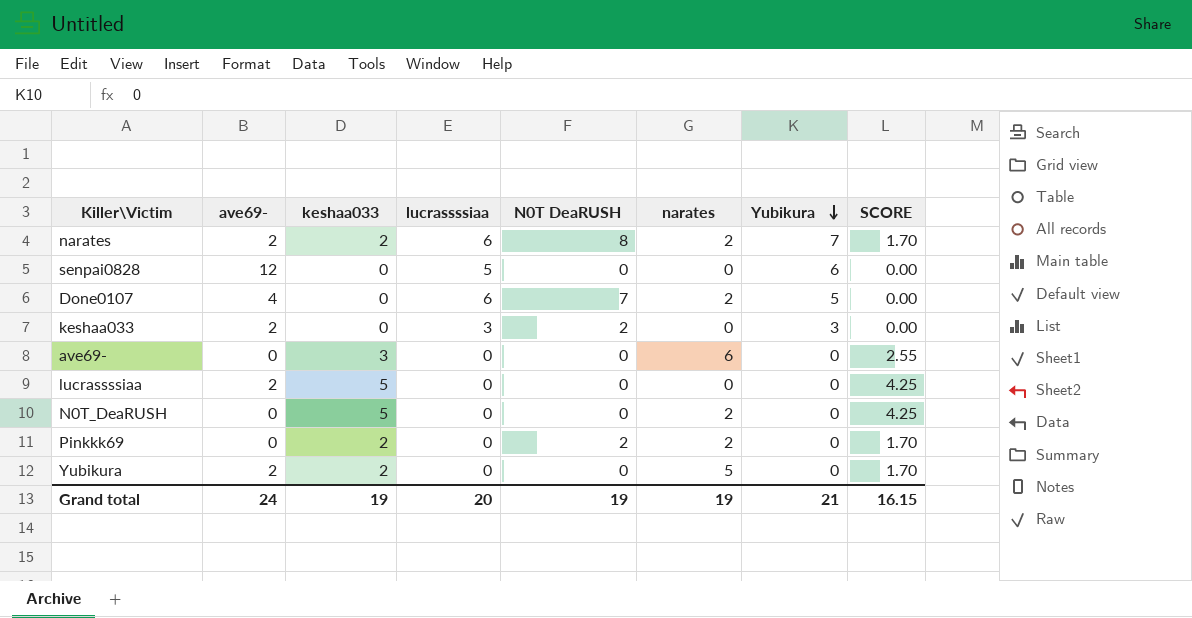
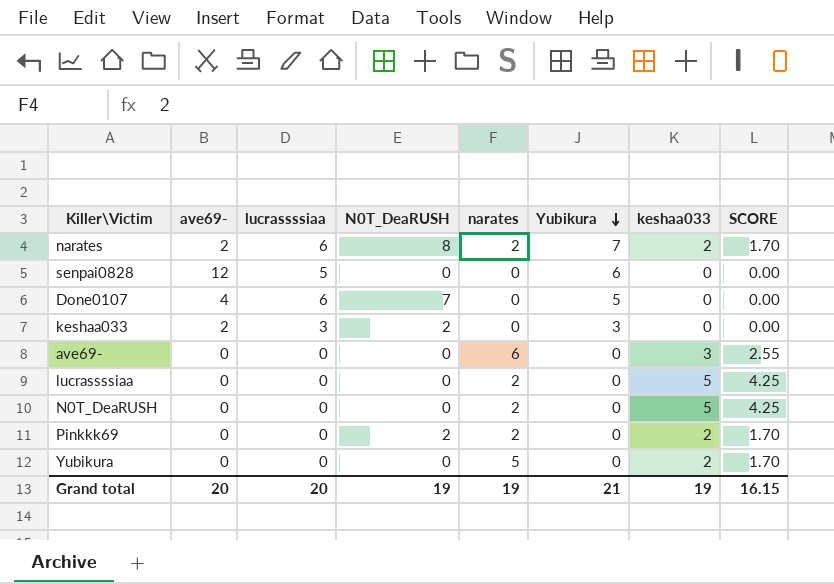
column name: N0T DeaRUSH -> N0T_DeaRUSH
column keshaa033 | position: 3 -> 7
Done0107 | narates: 2 -> 0
lucrassssiaa | ave69-: 2 -> 0
lucrassssiaa | narates: 0 -> 2
Yubikura | ave69-: 2 -> 0
Grand total | ave69-: 24 -> 20

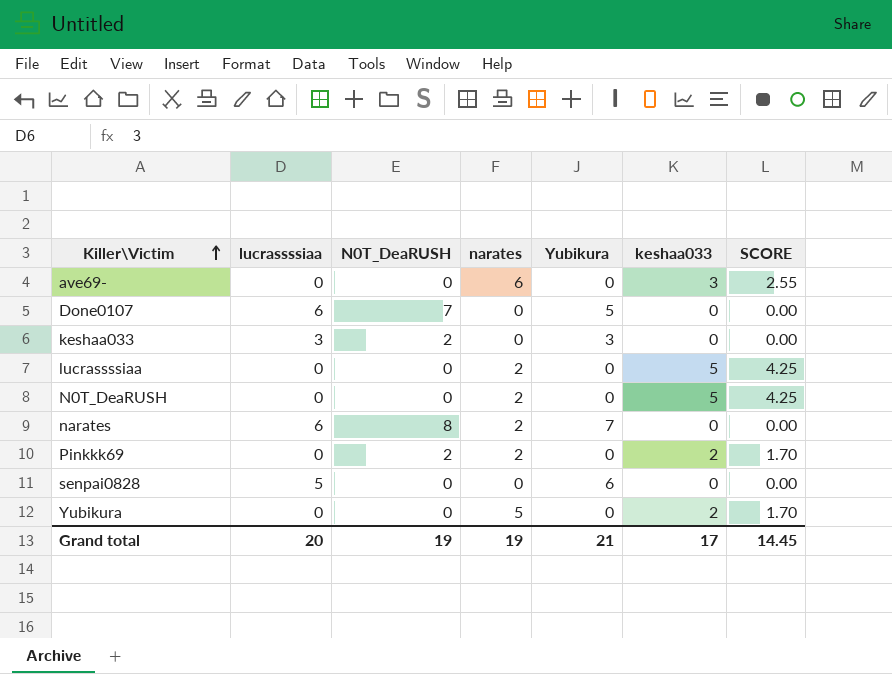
row order: Yubikura descending -> Killer\Victim ascending
column ave69- | position: 2 -> none
narates | keshaa033: 2 -> 0
narates | SCORE: 1.70 -> 0.00
Grand total | keshaa033: 19 -> 17
Grand total | SCORE: 16.15 -> 14.45

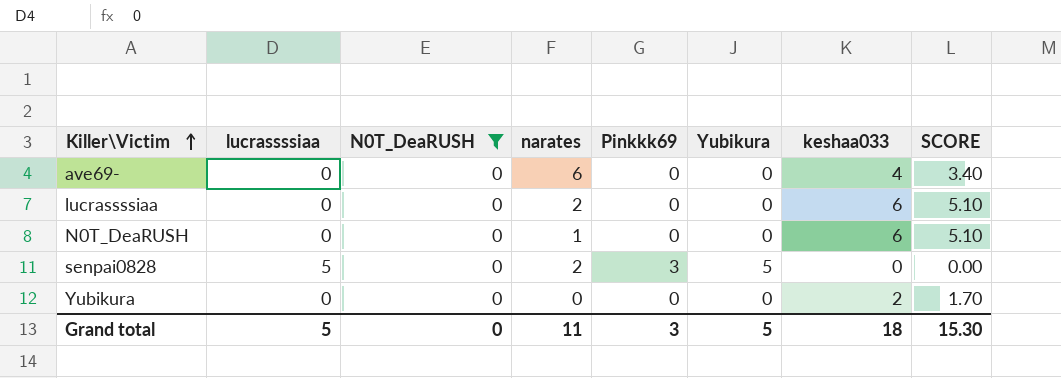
filter: none -> N0T_DeaRUSH = 0
column Pinkkk69 | position: none -> 5
ave69- | keshaa033: 3 -> 4
ave69- | SCORE: 2.55 -> 3.40
lucrassssiaa | keshaa033: 5 -> 6
lucrassssiaa | SCORE: 4.25 -> 5.10
N0T_DeaRUSH | narates: 2 -> 1
N0T_DeaRUSH | keshaa033: 5 -> 6
N0T_DeaRUSH | SCORE: 4.25 -> 5.10
senpai0828 | narates: 0 -> 2
senpai0828 | Yubikura: 6 -> 5
Yubikura | narates: 5 -> 0
Grand total | lucrassssiaa: 20 -> 5
Grand total | N0T_DeaRUSH: 19 -> 0
Grand total | narates: 19 -> 11
Grand total | Yubikura: 21 -> 5
Grand total | keshaa033: 17 -> 18
Grand total | SCORE: 14.45 -> 15.30

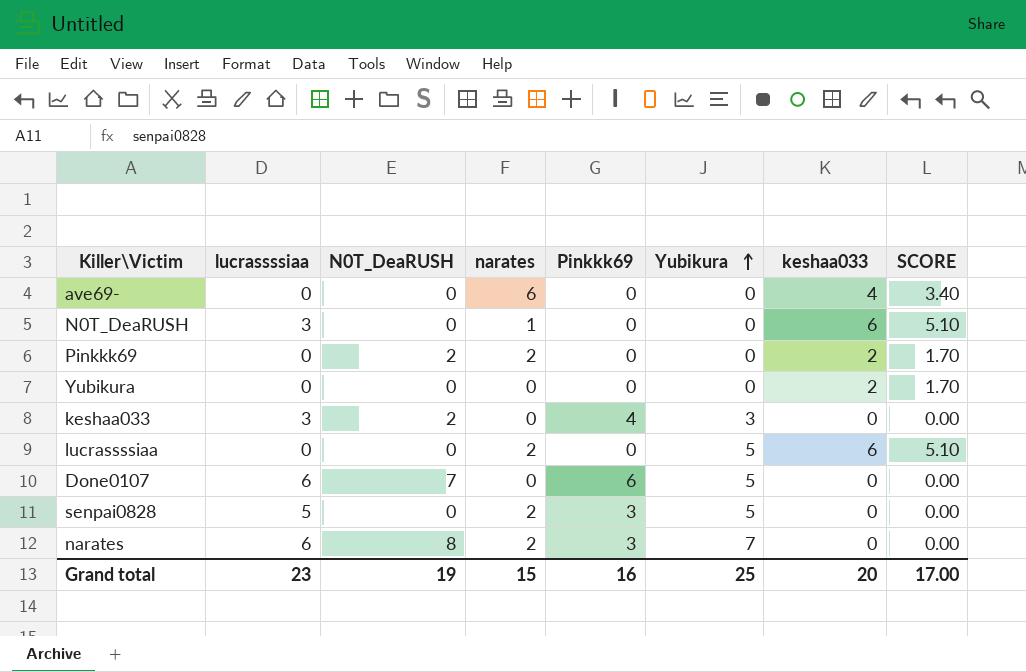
filter: N0T_DeaRUSH = 0 -> none
row order: Killer\Victim ascending -> Yubikura ascending
N0T_DeaRUSH | lucrassssiaa: 0 -> 3
lucrassssiaa | Yubikura: 0 -> 5
Grand total | lucrassssiaa: 5 -> 23
Grand total | N0T_DeaRUSH: 0 -> 19
Grand total | narates: 11 -> 15
Grand total | Pinkkk69: 3 -> 16
Grand total | Yubikura: 5 -> 25
Grand total | keshaa033: 18 -> 20
Grand total | SCORE: 15.30 -> 17.00

